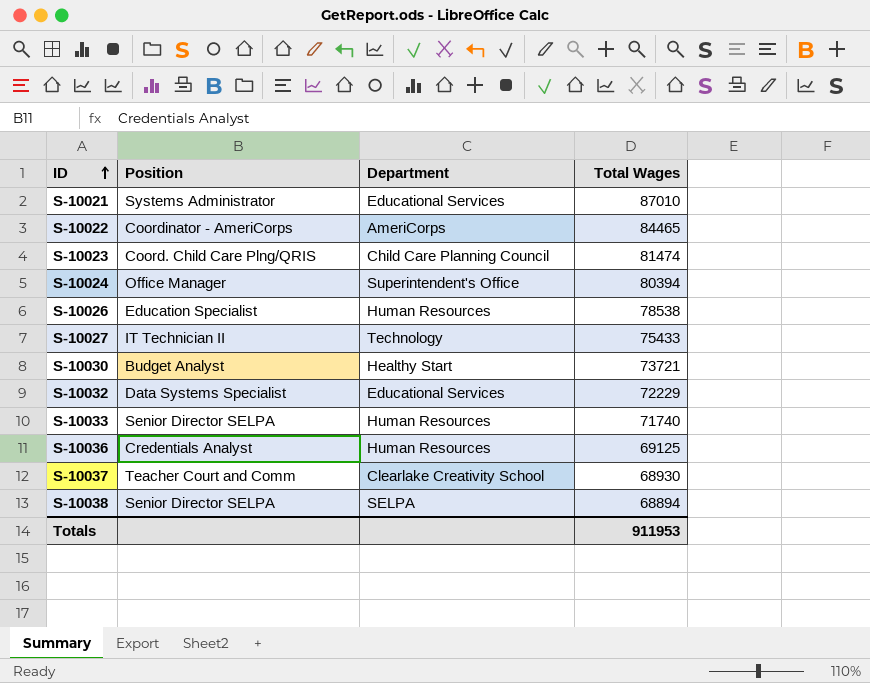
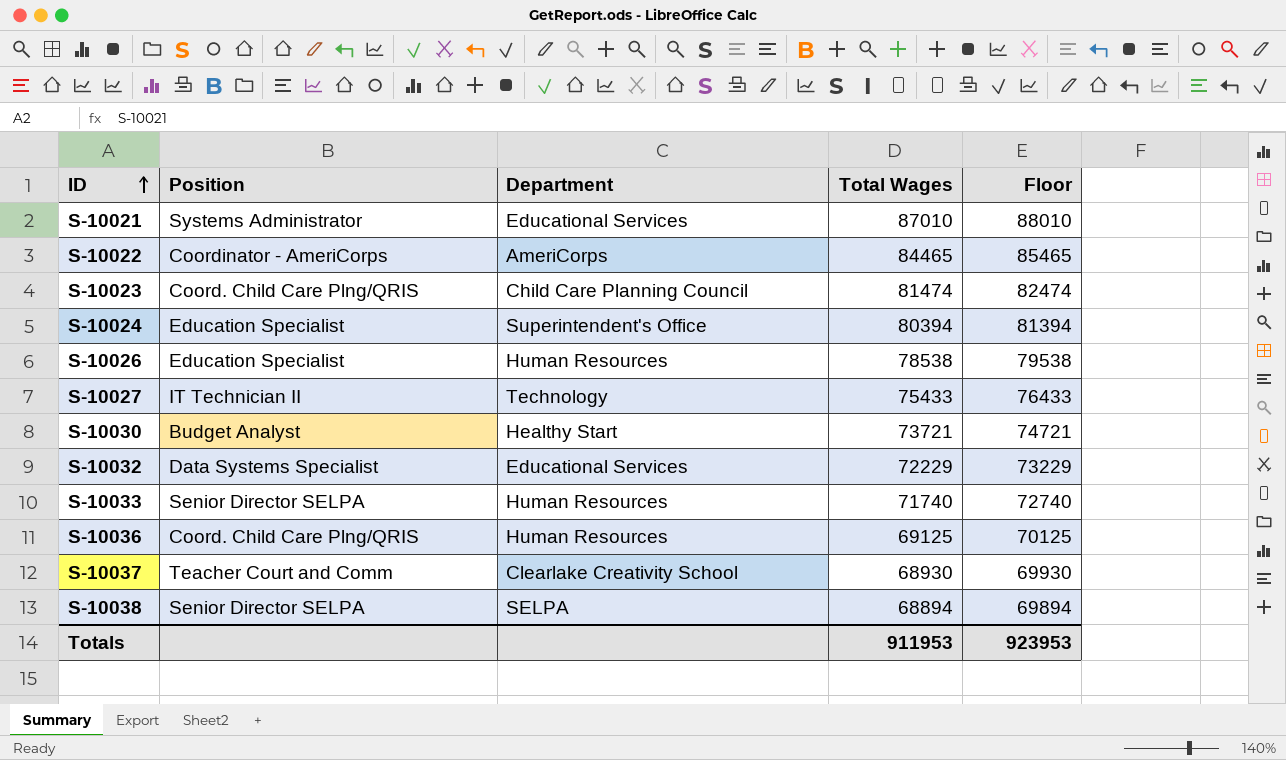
column Floor | formula: none -> [Total Wages] + 1000
S-10024 | Position: Office Manager -> Education Specialist
S-10036 | Position: Credentials Analyst -> Coord. Child Care Plng/QRIS

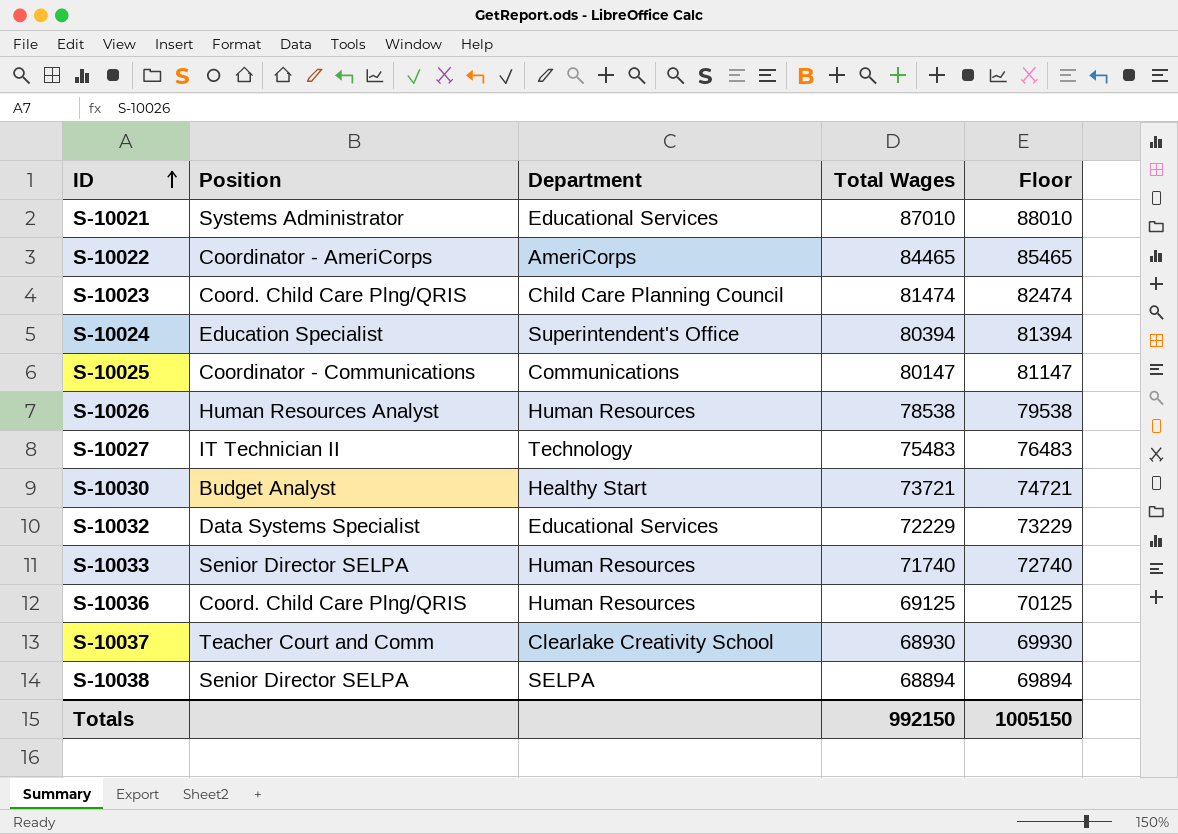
row S-10025: none -> Coordinator - Communications | Communications | 80147 | 81147
S-10026 | Position: Education Specialist -> Human Resources Analyst
S-10027 | Total Wages: 75433 -> 75483
S-10027 | Floor: 76433 -> 76483
Totals | Total Wages: 911953 -> 992150
Totals | Floor: 923953 -> 1005150

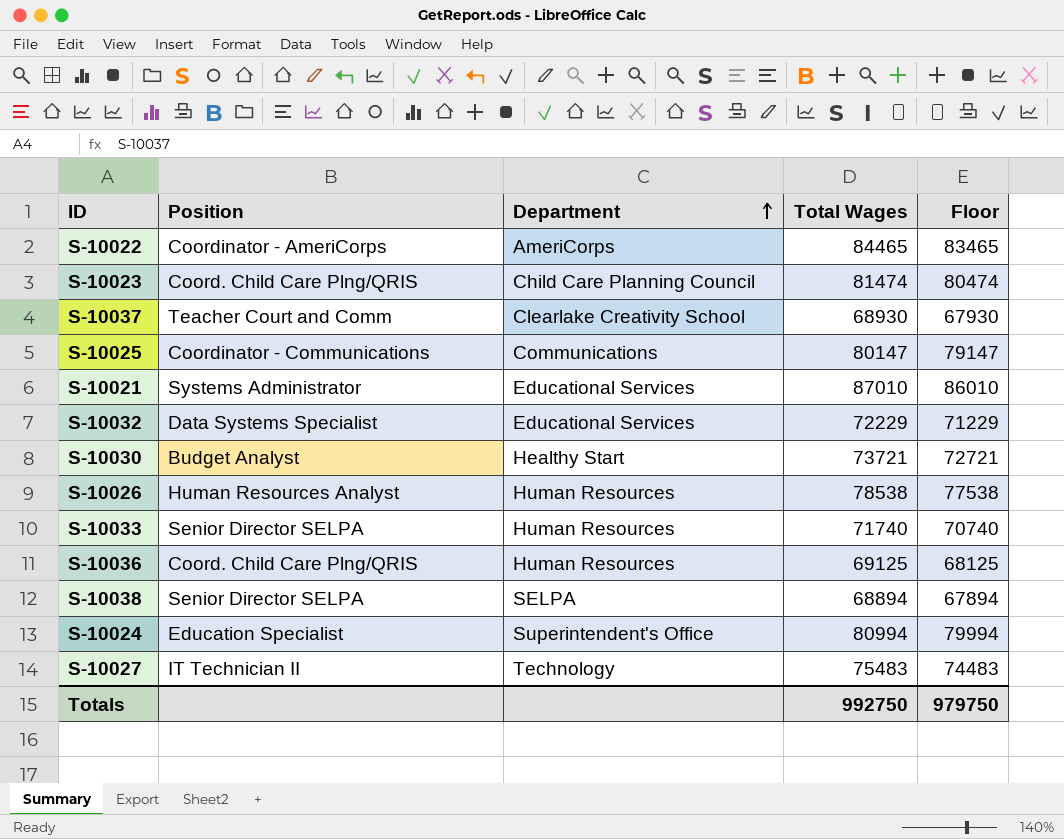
row order: ID ascending -> Department ascending
column Floor | formula: [Total Wages] + 1000 -> [Total Wages] - 1000
S-10024 | Total Wages: 80394 -> 80994
Totals | Total Wages: 992150 -> 992750
Totals | Floor: 1005150 -> 979750

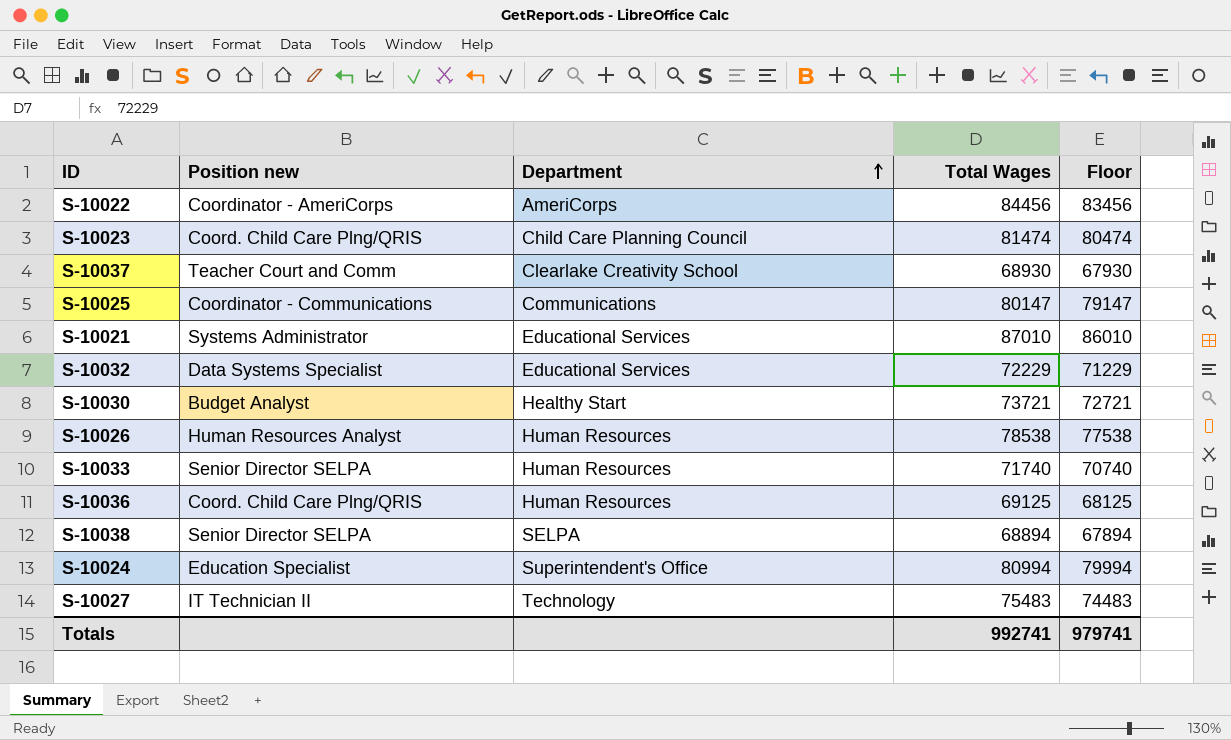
column name: Position -> Position new
S-10022 | Total Wages: 84465 -> 84456
S-10022 | Floor: 83465 -> 83456
Totals | Total Wages: 992750 -> 992741
Totals | Floor: 979750 -> 979741

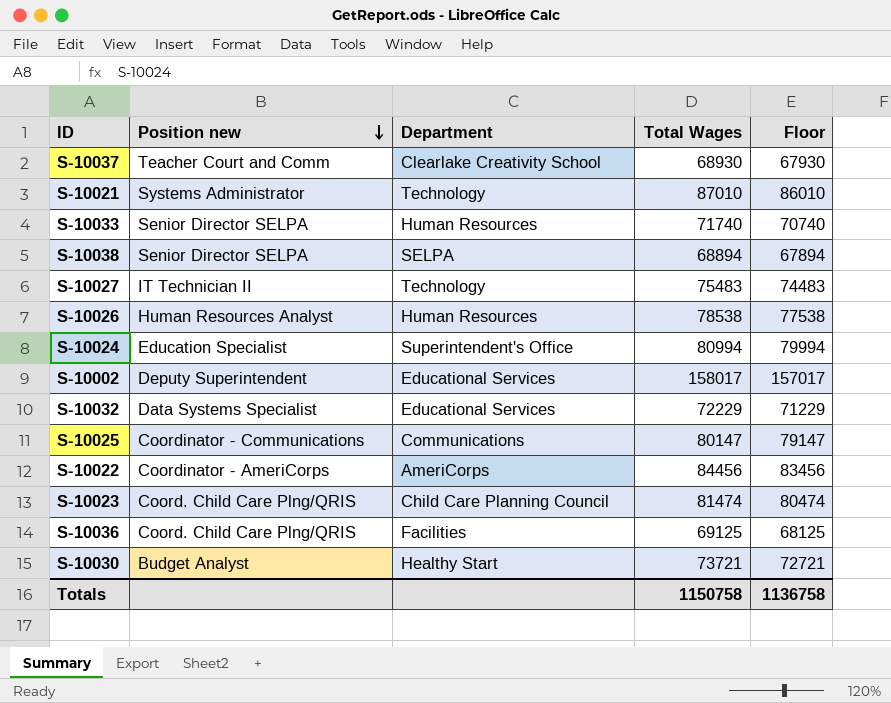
row order: Department ascending -> Position new descending
S-10021 | Department: Educational Services -> Technology
row S-10002: none -> Deputy Superintendent | Educational Services | 158017 | 157017
S-10036 | Department: Human Resources -> Facilities
Totals | Total Wages: 992741 -> 1150758
Totals | Floor: 979741 -> 1136758

